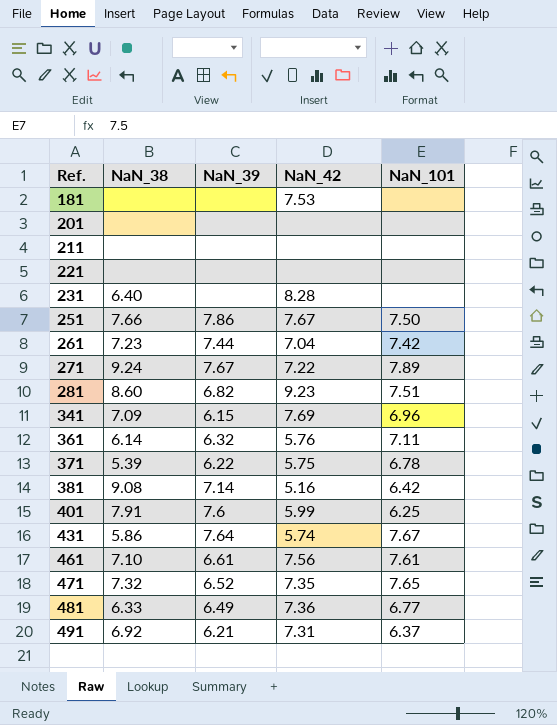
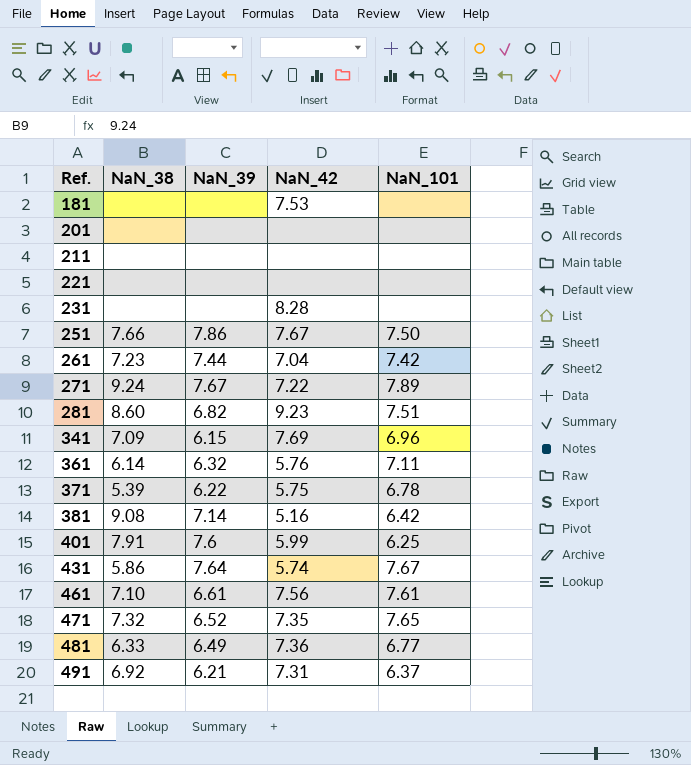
231 | NaN_38: 6.40 -> none

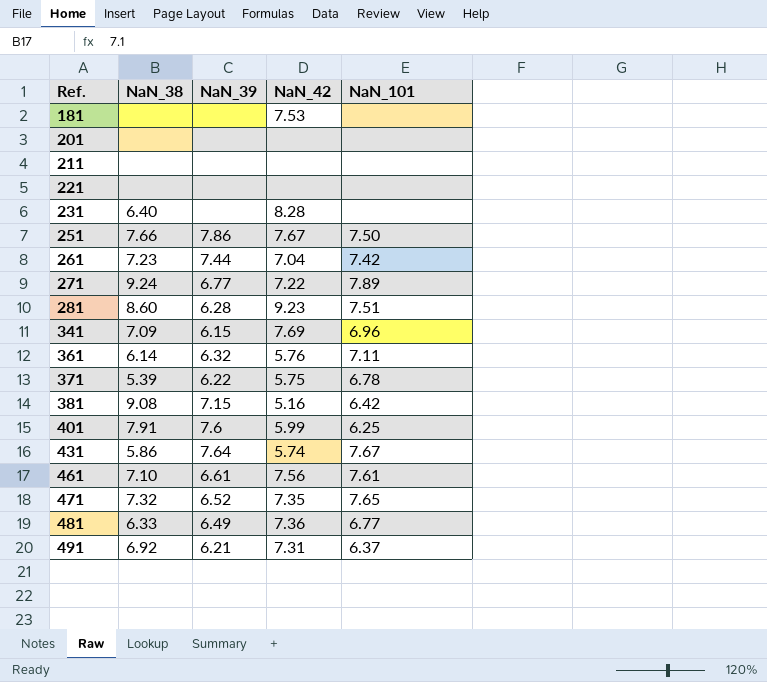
231 | NaN_38: none -> 6.40
271 | NaN_39: 7.67 -> 6.77
281 | NaN_39: 6.82 -> 6.28
381 | NaN_39: 7.14 -> 7.15

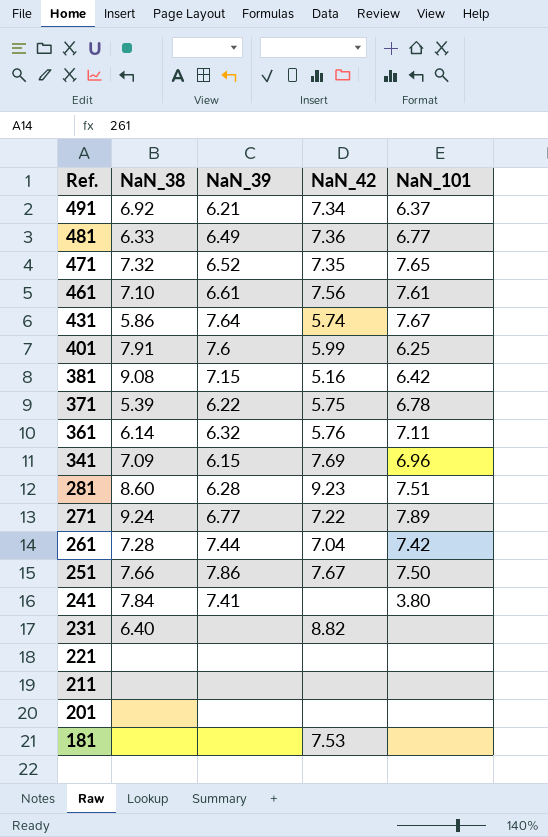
row order: Ref. ascending -> Ref. descending
491 | NaN_42: 7.31 -> 7.34
261 | NaN_38: 7.23 -> 7.28
row 241: none -> 7.84 | 7.41 | none | 3.80
231 | NaN_42: 8.28 -> 8.82

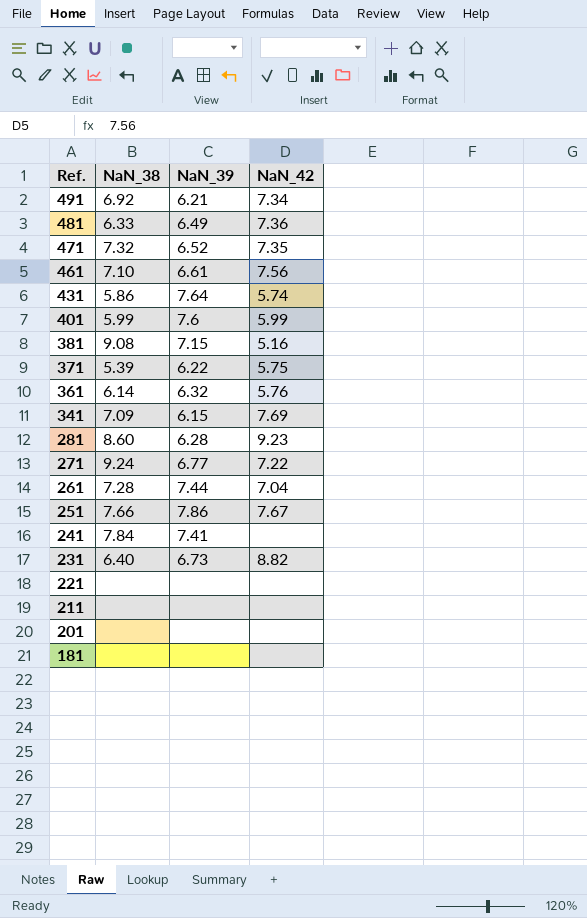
column NaN_101 | position: 5 -> none
401 | NaN_38: 7.91 -> 5.99
231 | NaN_39: none -> 6.73
181 | NaN_42: 7.53 -> none

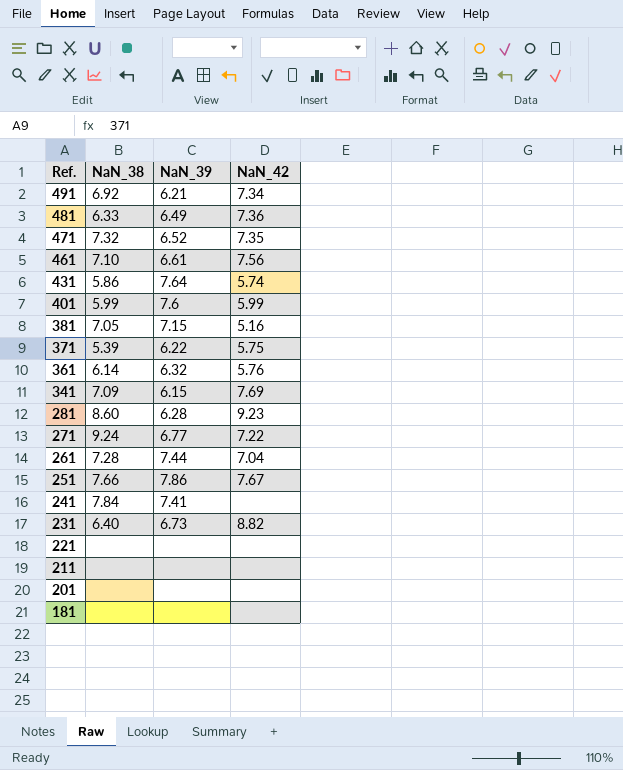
381 | NaN_38: 9.08 -> 7.05

